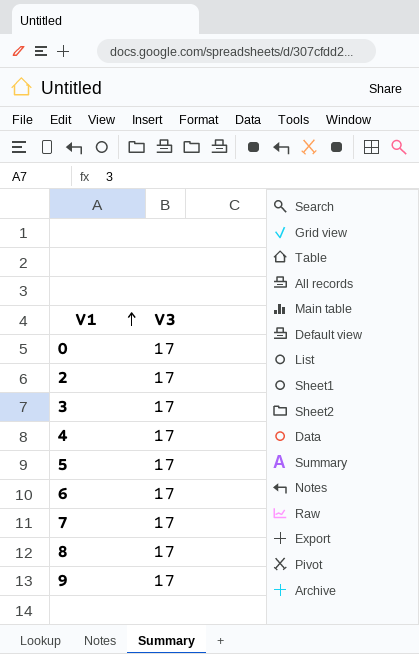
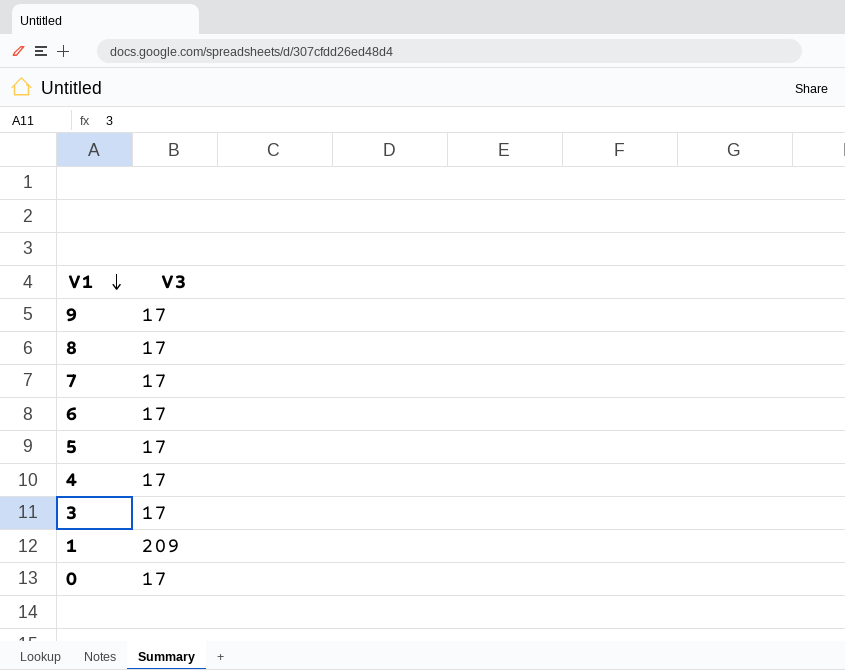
row order: V1 ascending -> V1 descending
row 2: 17 -> none
row 1: none -> 209

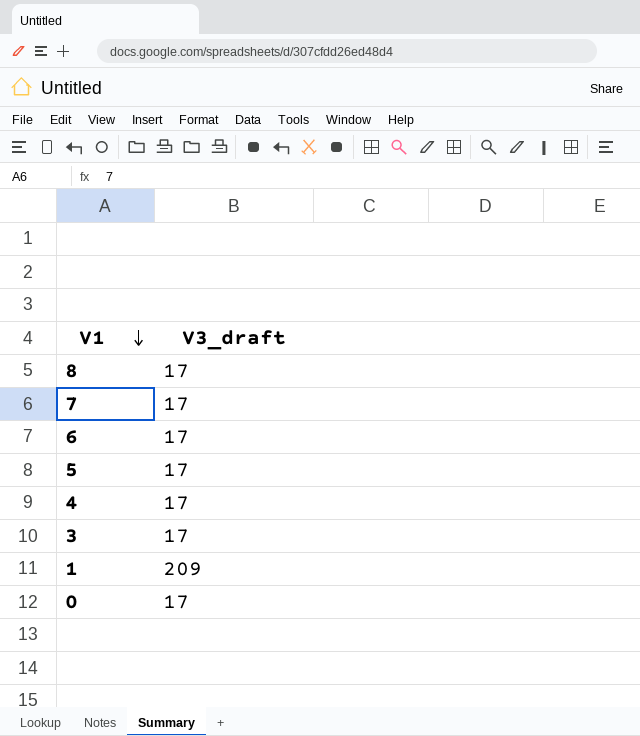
column name: V3 -> V3_draft
row 9: 17 -> none

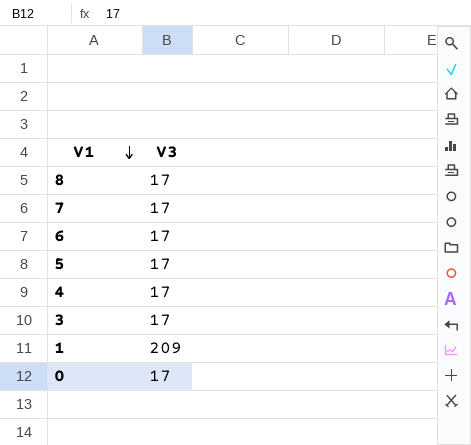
column name: V3_draft -> V3

